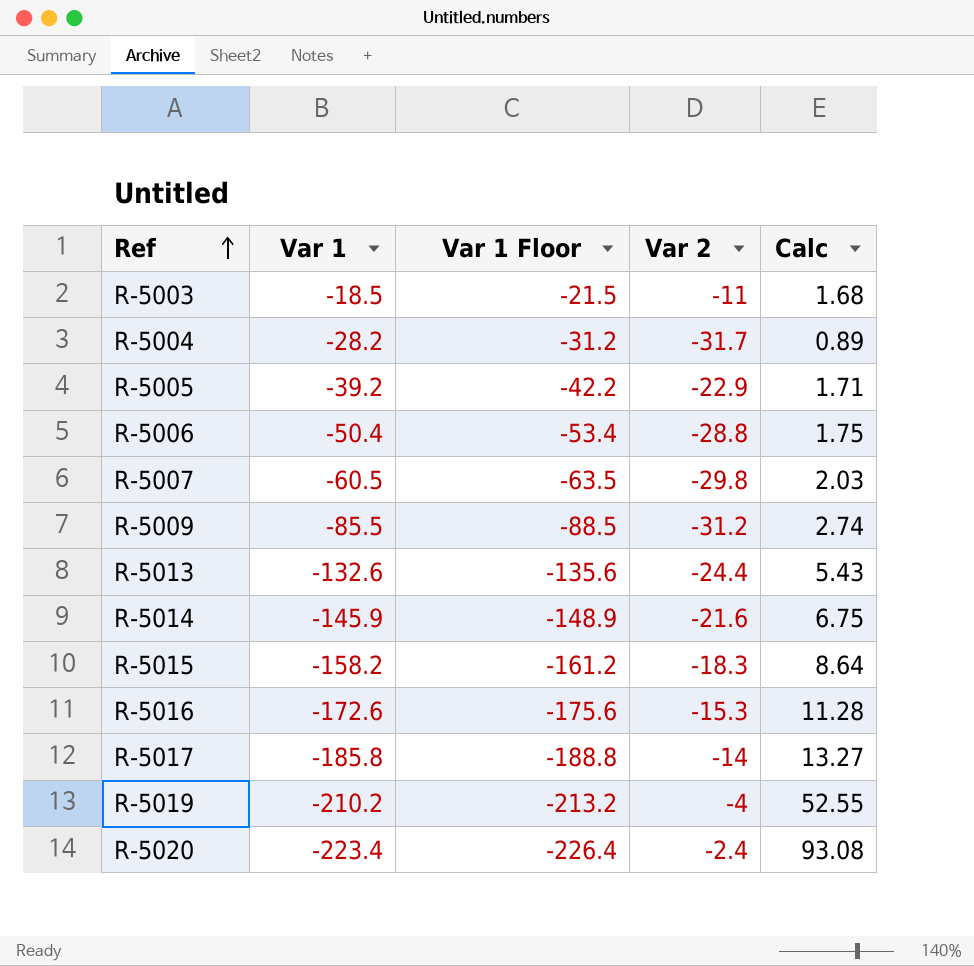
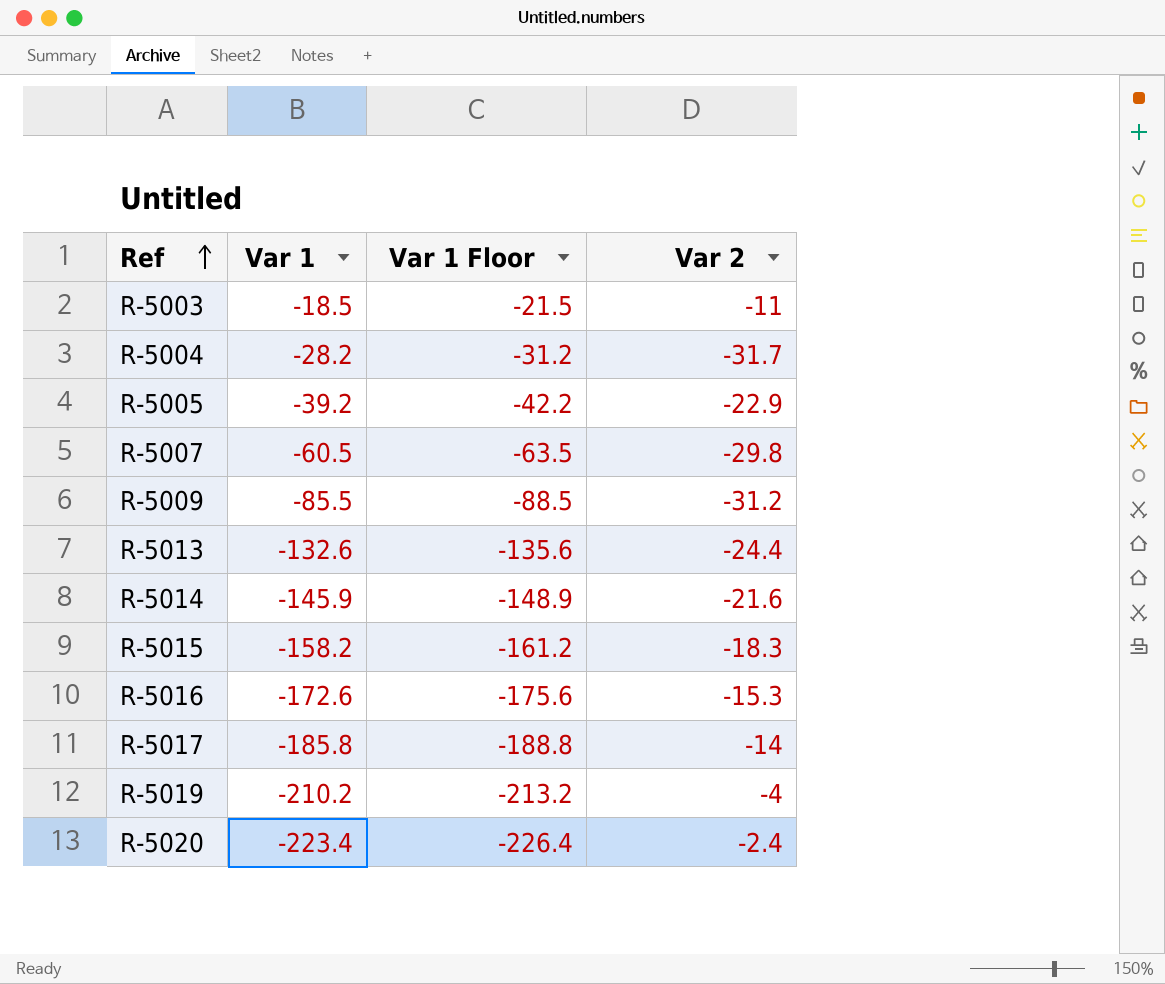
column Calc | formula: [Var 1] / [Var 2] -> none
row R-5006: -50.4 | -53.4 | -28.8 | 1.75 -> none

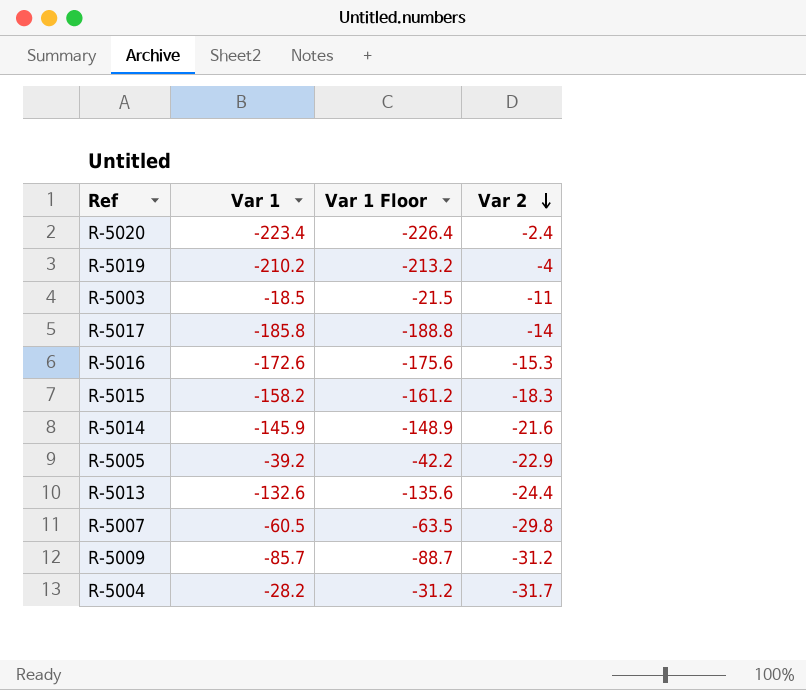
row order: Ref ascending -> Var 2 descending
R-5009 | Var 1: -85.5 -> -85.7
R-5009 | Var 1 Floor: -88.5 -> -88.7

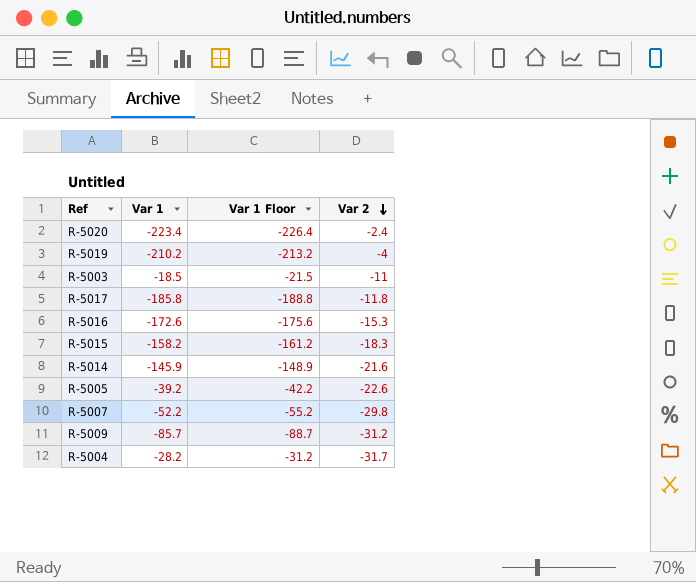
row R-5013: -132.6 | -135.6 | -24.4 -> none
R-5017 | Var 2: -14 -> -11.8
R-5005 | Var 2: -22.9 -> -22.6
R-5007 | Var 1: -60.5 -> -52.2
R-5007 | Var 1 Floor: -63.5 -> -55.2

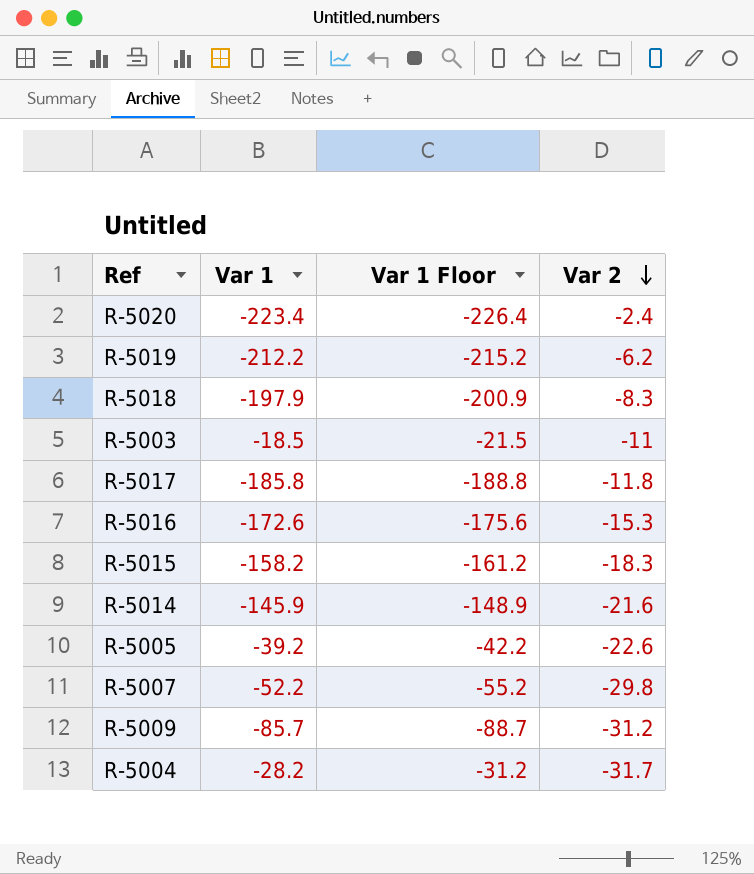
R-5019 | Var 1: -210.2 -> -212.2
R-5019 | Var 1 Floor: -213.2 -> -215.2
R-5019 | Var 2: -4 -> -6.2
row R-5018: none -> -197.9 | -200.9 | -8.3

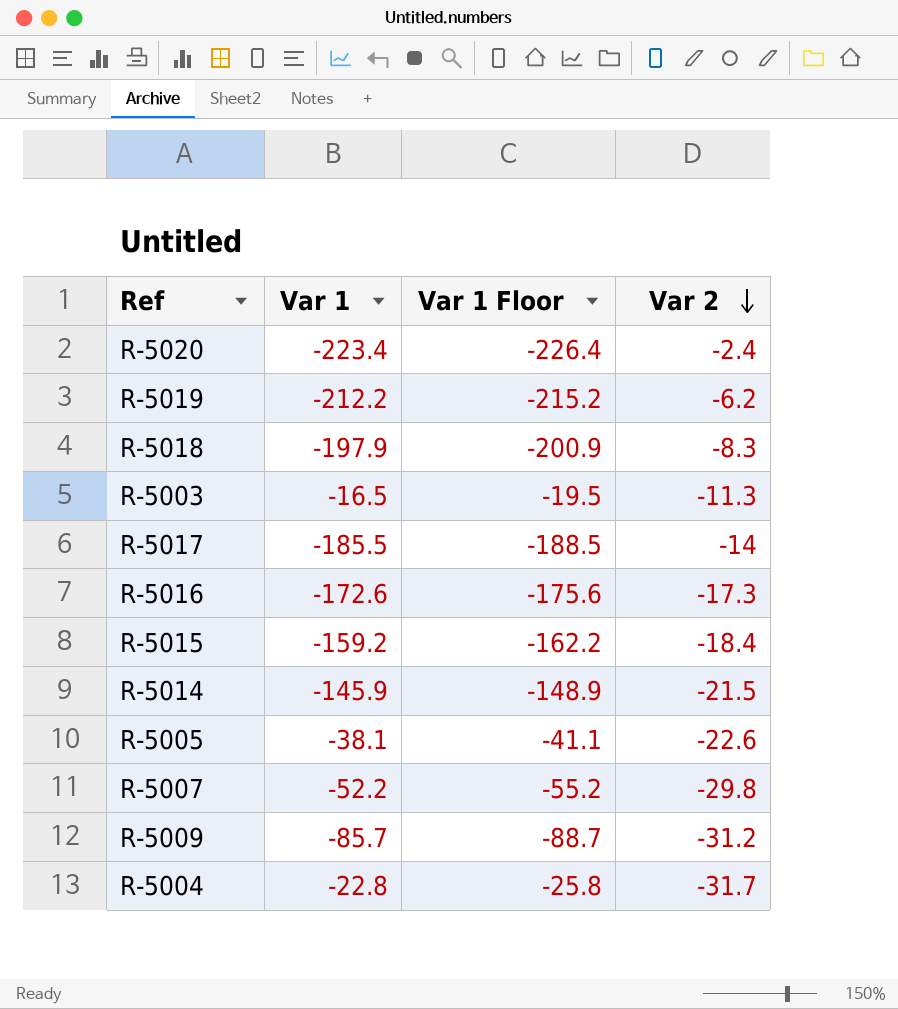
R-5003 | Var 1: -18.5 -> -16.5
R-5003 | Var 1 Floor: -21.5 -> -19.5
R-5003 | Var 2: -11 -> -11.3
R-5017 | Var 1: -185.8 -> -185.5
R-5017 | Var 1 Floor: -188.8 -> -188.5
R-5017 | Var 2: -11.8 -> -14
R-5016 | Var 2: -15.3 -> -17.3
R-5015 | Var 1: -158.2 -> -159.2
R-5015 | Var 1 Floor: -161.2 -> -162.2
R-5015 | Var 2: -18.3 -> -18.4
R-5014 | Var 2: -21.6 -> -21.5
R-5005 | Var 1: -39.2 -> -38.1
R-5005 | Var 1 Floor: -42.2 -> -41.1
R-5004 | Var 1: -28.2 -> -22.8
R-5004 | Var 1 Floor: -31.2 -> -25.8

